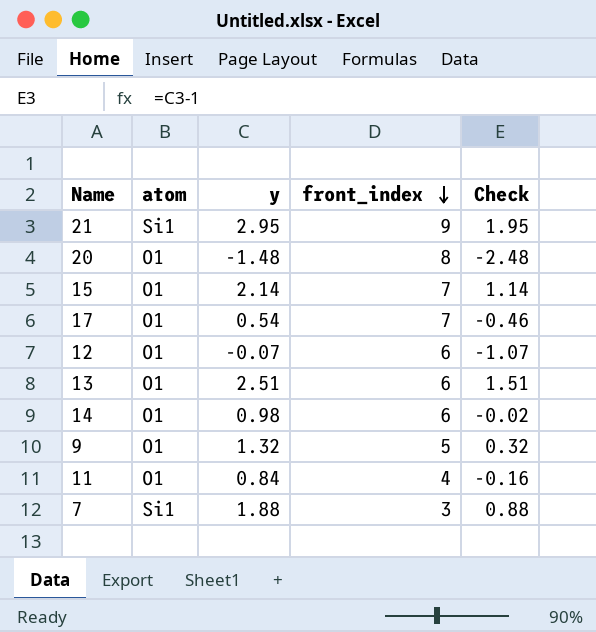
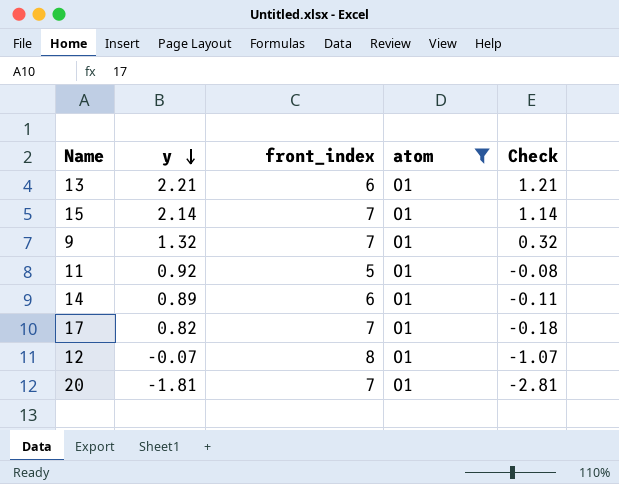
filter: none -> atom = O1
row order: front_index descending -> y descending
column atom | position: 2 -> 4
13 | y: 2.51 -> 2.21
13 | Check: 1.51 -> 1.21
9 | front_index: 5 -> 7
11 | y: 0.84 -> 0.92
11 | front_index: 4 -> 5
11 | Check: -0.16 -> -0.08
14 | y: 0.98 -> 0.89
14 | Check: -0.02 -> -0.11
17 | y: 0.54 -> 0.82
17 | Check: -0.46 -> -0.18
12 | front_index: 6 -> 8
20 | y: -1.48 -> -1.81
20 | front_index: 8 -> 7
20 | Check: -2.48 -> -2.81

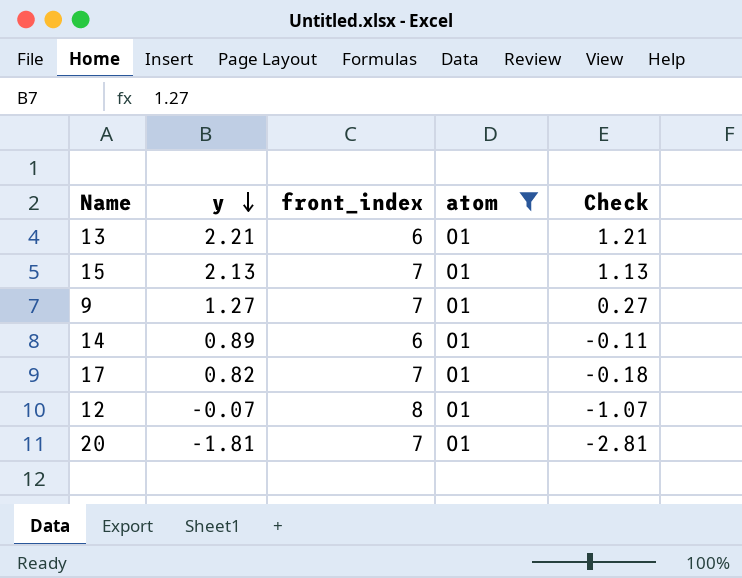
row 11: 0.92 | 5 | O1 | -0.08 -> none
15 | y: 2.14 -> 2.13
15 | Check: 1.14 -> 1.13
9 | y: 1.32 -> 1.27
9 | Check: 0.32 -> 0.27

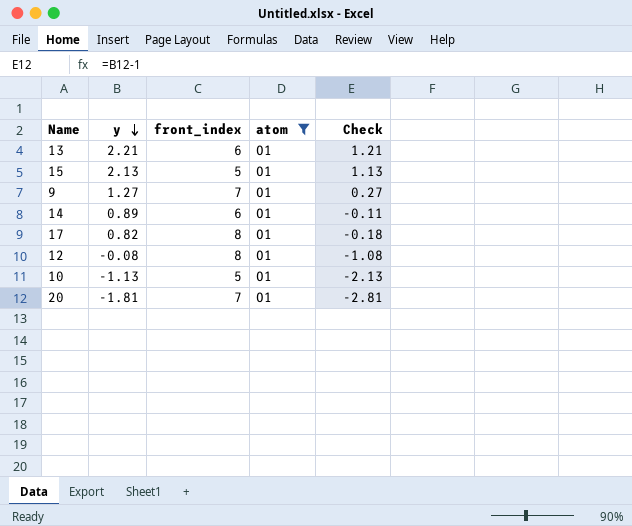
15 | front_index: 7 -> 5
17 | front_index: 7 -> 8
12 | y: -0.07 -> -0.08
12 | Check: -1.07 -> -1.08
row 10: none -> -1.13 | 5 | O1 | -2.13

